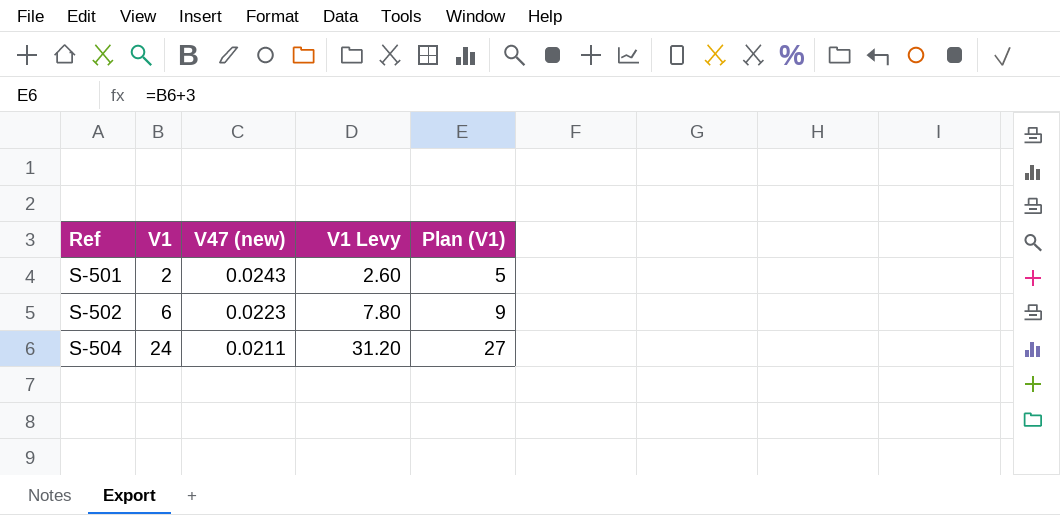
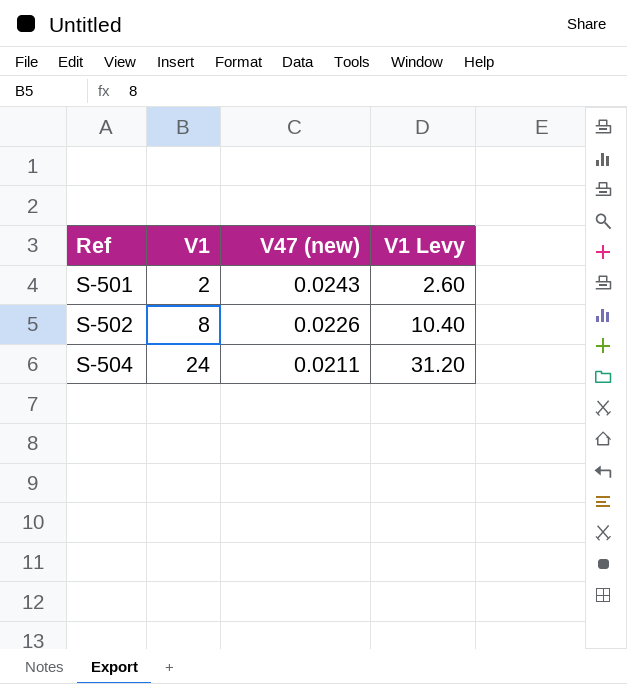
column Plan (V1) | formula: [V1] + 3 -> none
S-502 | V1: 6 -> 8
S-502 | V47 (new): 0.0223 -> 0.0226
S-502 | V1 Levy: 7.80 -> 10.40

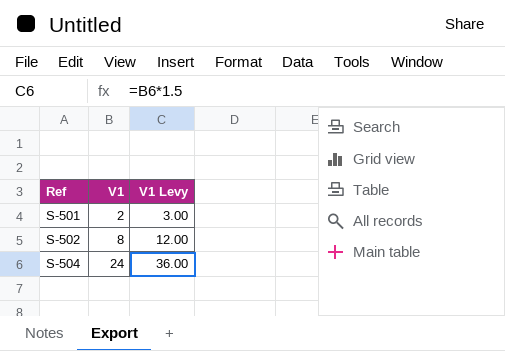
column V47 (new) | position: 3 -> none
column V1 Levy | formula: [V1] * 1.3 -> [V1] * 1.5

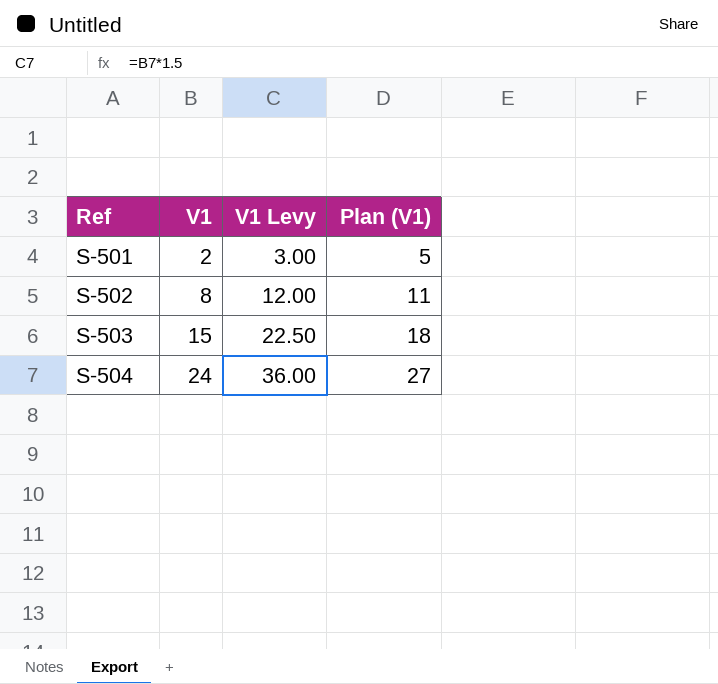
column Plan (V1) | formula: none -> [V1] + 3
row S-503: none -> 15 | 22.50 | 18

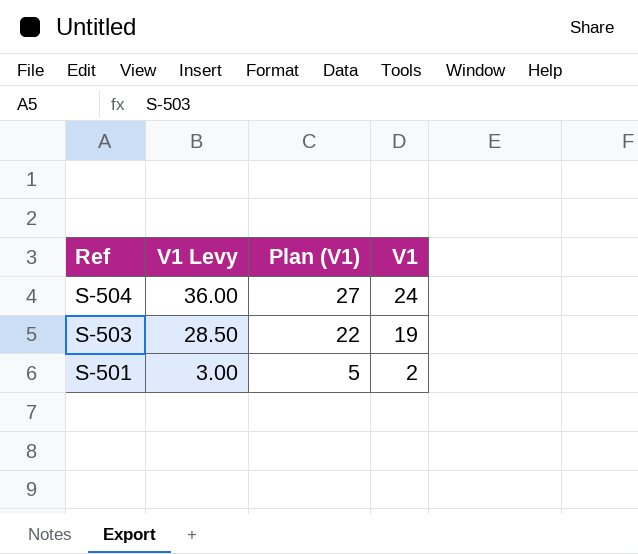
row order: Ref ascending -> Ref descending
column V1 | position: 2 -> 4
row S-502: 8 | 12.00 | 11 -> none
S-503 | V1 Levy: 22.50 -> 28.50
S-503 | Plan (V1): 18 -> 22
S-503 | V1: 15 -> 19

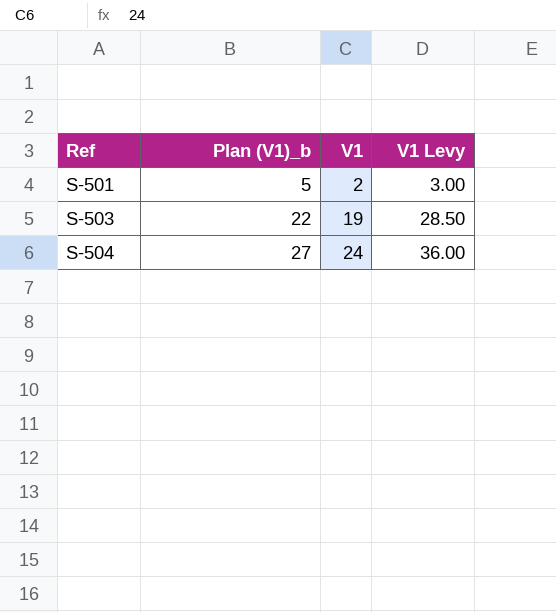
row order: Ref descending -> Ref ascending
column name: Plan (V1) -> Plan (V1)_b
column V1 Levy | position: 2 -> 4

